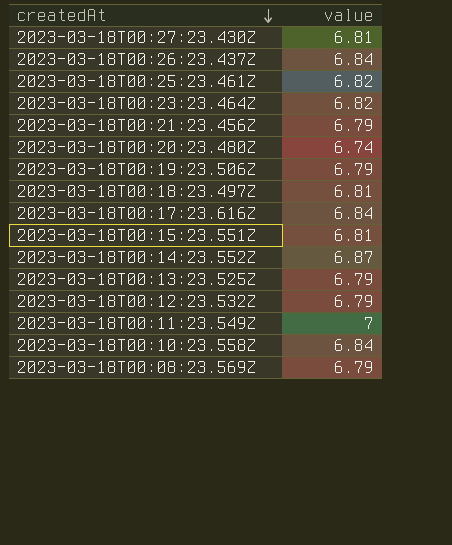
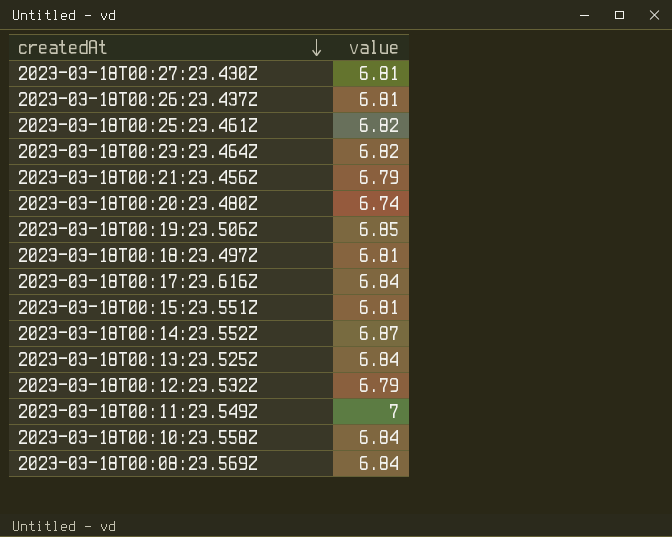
2023-03-18T00:26:23.437Z | value: 6.84 -> 6.81
2023-03-18T00:19:23.506Z | value: 6.79 -> 6.85
2023-03-18T00:13:23.525Z | value: 6.79 -> 6.84
2023-03-18T00:08:23.569Z | value: 6.79 -> 6.84

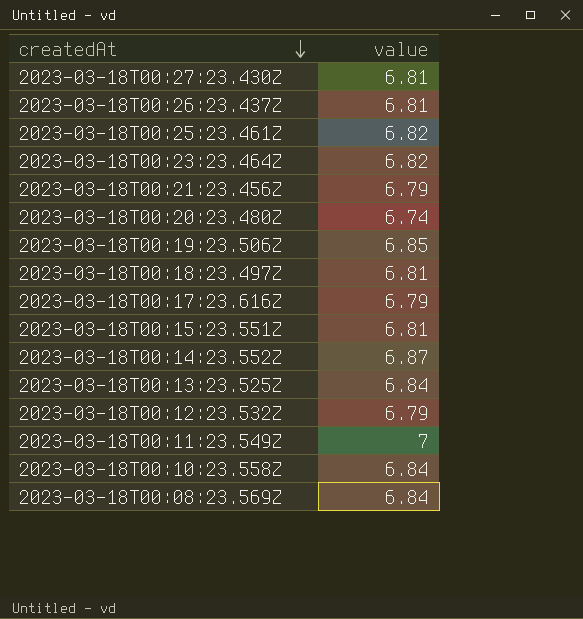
2023-03-18T00:17:23.616Z | value: 6.84 -> 6.79

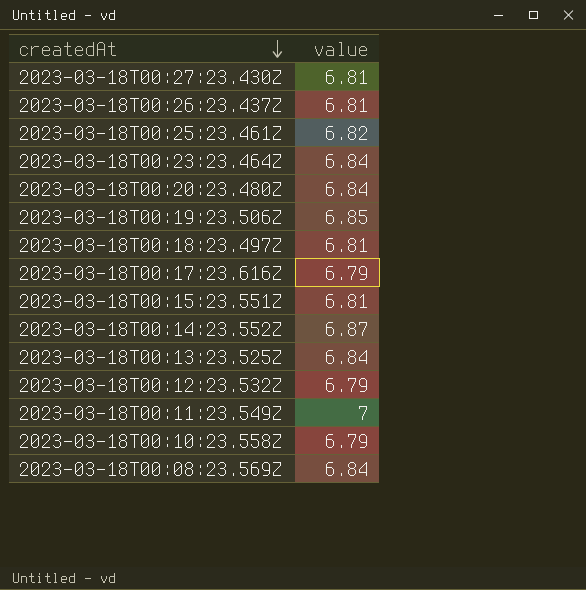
row 2023-03-18T00:21:23.456Z: 6.79 -> none
2023-03-18T00:23:23.464Z | value: 6.82 -> 6.84
2023-03-18T00:20:23.480Z | value: 6.74 -> 6.84
2023-03-18T00:10:23.558Z | value: 6.84 -> 6.79

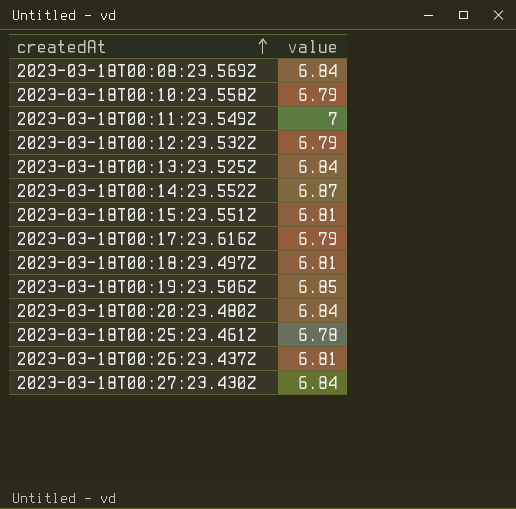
row order: createdAt descending -> createdAt ascending
row 2023-03-18T00:23:23.464Z: 6.84 -> none
2023-03-18T00:25:23.461Z | value: 6.82 -> 6.78
2023-03-18T00:27:23.430Z | value: 6.81 -> 6.84

